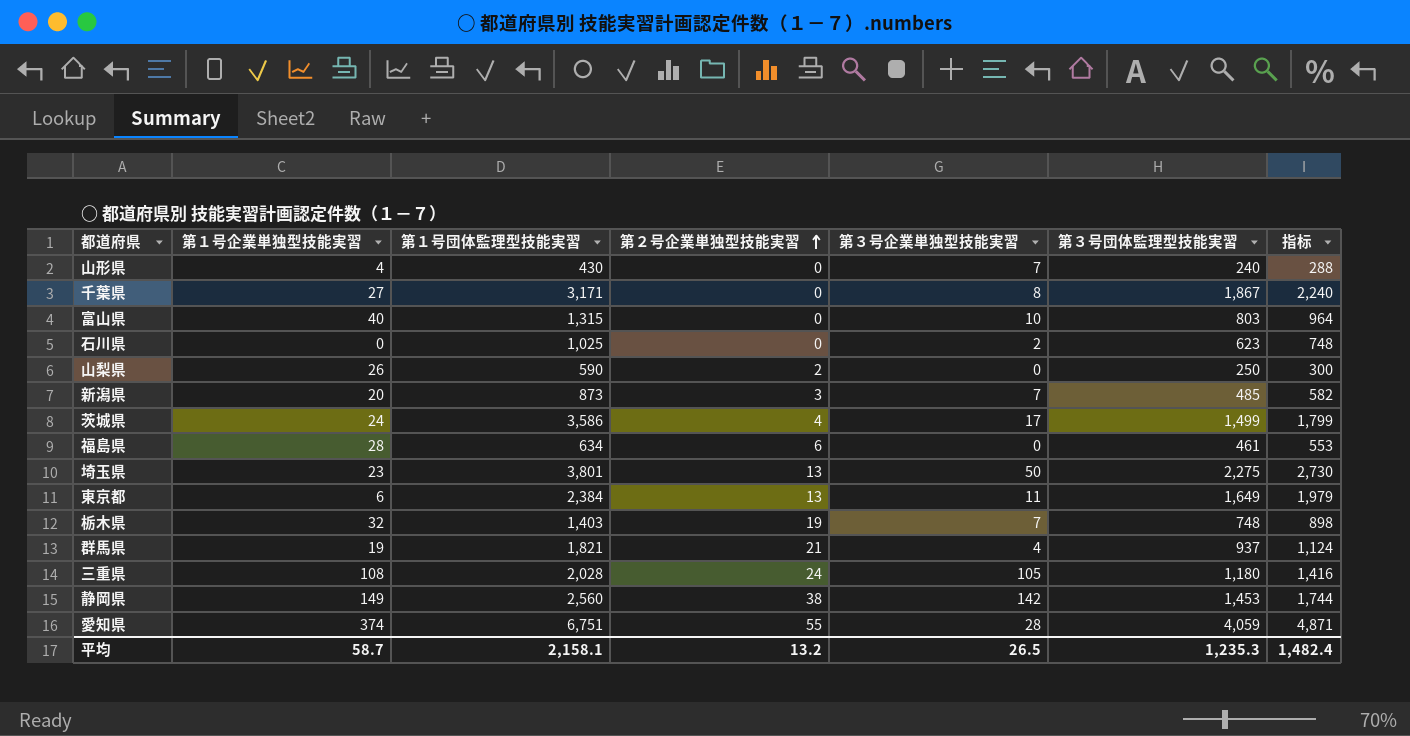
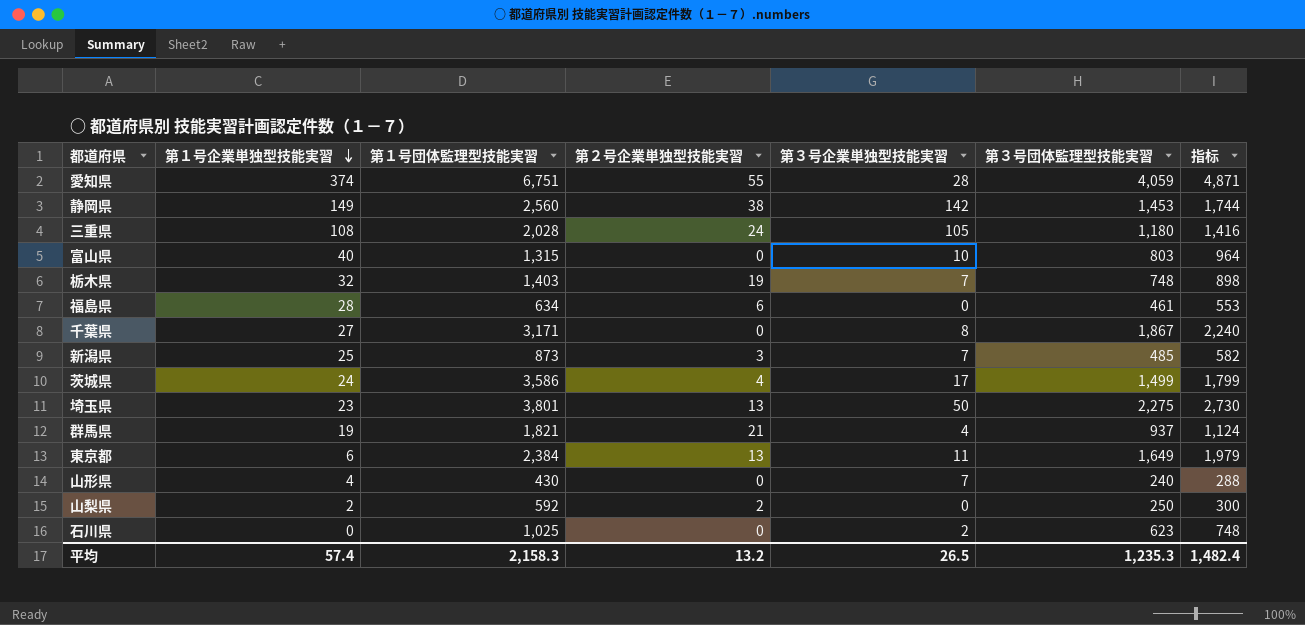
row order: 第２号企業単独型技能実習 ascending -> 第１号企業単独型技能実習 descending
新潟県 | 第１号企業単独型技能実習: 20 -> 25
山梨県 | 第１号企業単独型技能実習: 26 -> 2
山梨県 | 第１号団体監理型技能実習: 590 -> 592
平均 | 第１号企業単独型技能実習: 58.7 -> 57.4
平均 | 第１号団体監理型技能実習: 2,158.1 -> 2,158.3

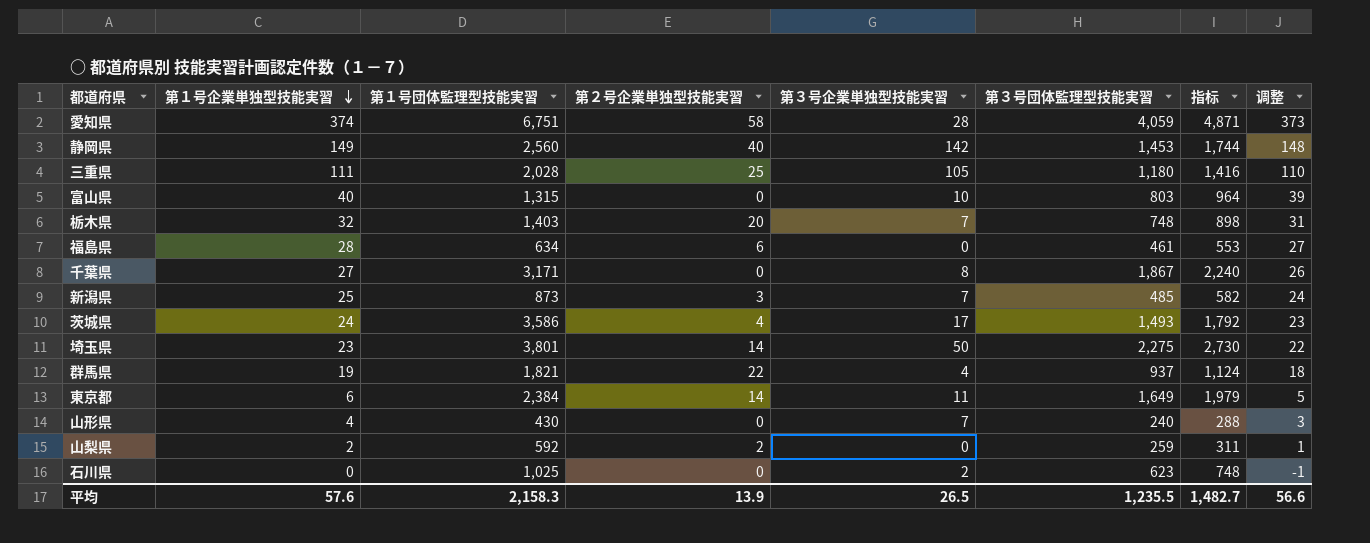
column 调整 | formula: none -> [第１号企業単独型技能実習] - 1
愛知県 | 第２号企業単独型技能実習: 55 -> 58
静岡県 | 第２号企業単独型技能実習: 38 -> 40
三重県 | 第１号企業単独型技能実習: 108 -> 111
三重県 | 第２号企業単独型技能実習: 24 -> 25
栃木県 | 第２号企業単独型技能実習: 19 -> 20
茨城県 | 第３号団体監理型技能実習: 1,499 -> 1,493
茨城県 | 指标: 1,799 -> 1,792
埼玉県 | 第２号企業単独型技能実習: 13 -> 14
群馬県 | 第２号企業単独型技能実習: 21 -> 22
東京都 | 第２号企業単独型技能実習: 13 -> 14
山梨県 | 第３号団体監理型技能実習: 250 -> 259
山梨県 | 指标: 300 -> 311
平均 | 第１号企業単独型技能実習: 57.4 -> 57.6
平均 | 第２号企業単独型技能実習: 13.2 -> 13.9
平均 | 第３号団体監理型技能実習: 1,235.3 -> 1,235.5
平均 | 指标: 1,482.4 -> 1,482.7

